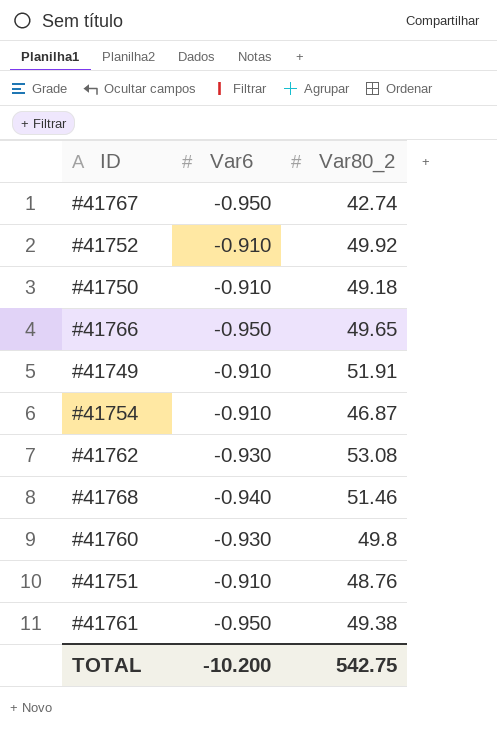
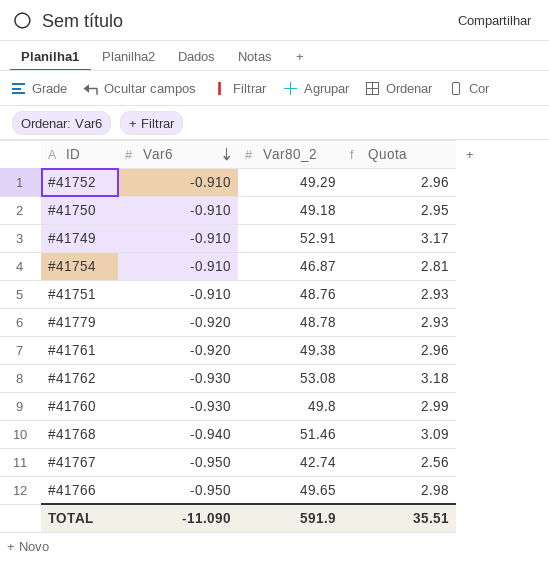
row order: none -> Var6 descending
column Quota | formula: none -> [Var80_2] * 0.06
#41752 | Var80_2: 49.92 -> 49.29
#41749 | Var80_2: 51.91 -> 52.91
row #41779: none -> -0.920 | 48.78 | 2.93
#41761 | Var6: -0.950 -> -0.920
TOTAL | Var6: -10.200 -> -11.090
TOTAL | Var80_2: 542.75 -> 591.9

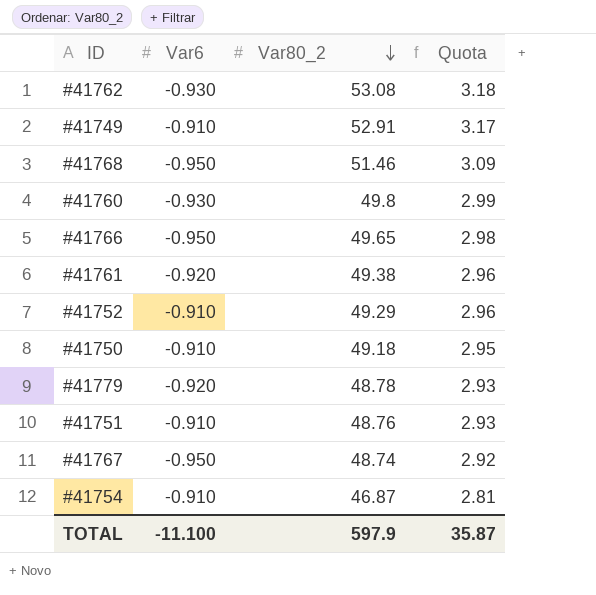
row order: Var6 descending -> Var80_2 descending
#41768 | Var6: -0.940 -> -0.950
#41767 | Var80_2: 42.74 -> 48.74
#41767 | Quota: 2.56 -> 2.92
TOTAL | Var6: -11.090 -> -11.100
TOTAL | Var80_2: 591.9 -> 597.9
TOTAL | Quota: 35.51 -> 35.87

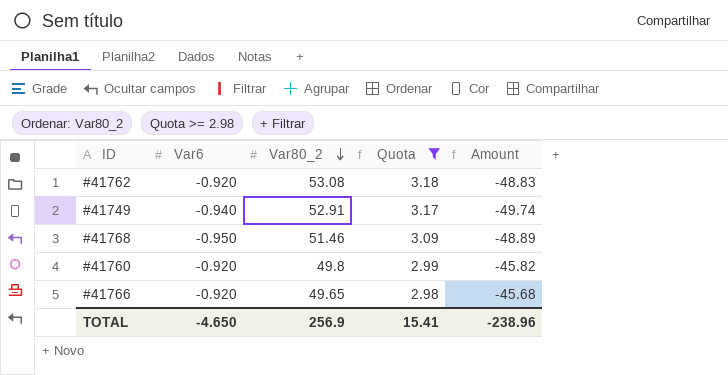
filter: none -> Quota >= 2.98
column Amount | formula: none -> [Var6] * [Var80_2]
#41762 | Var6: -0.930 -> -0.920
#41749 | Var6: -0.910 -> -0.940
#41760 | Var6: -0.930 -> -0.920
#41766 | Var6: -0.950 -> -0.920
TOTAL | Var6: -11.100 -> -4.650
TOTAL | Var80_2: 597.9 -> 256.9
TOTAL | Quota: 35.87 -> 15.41

